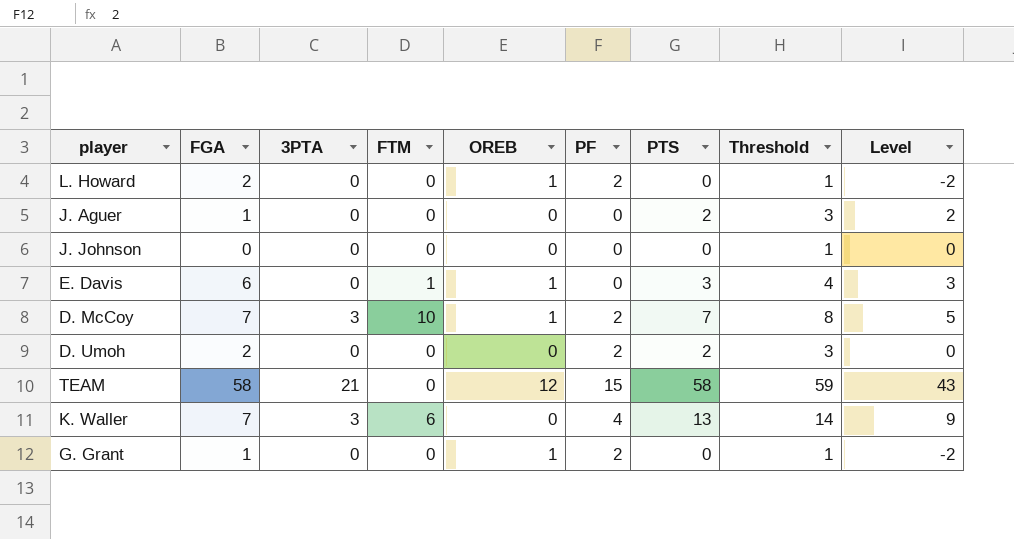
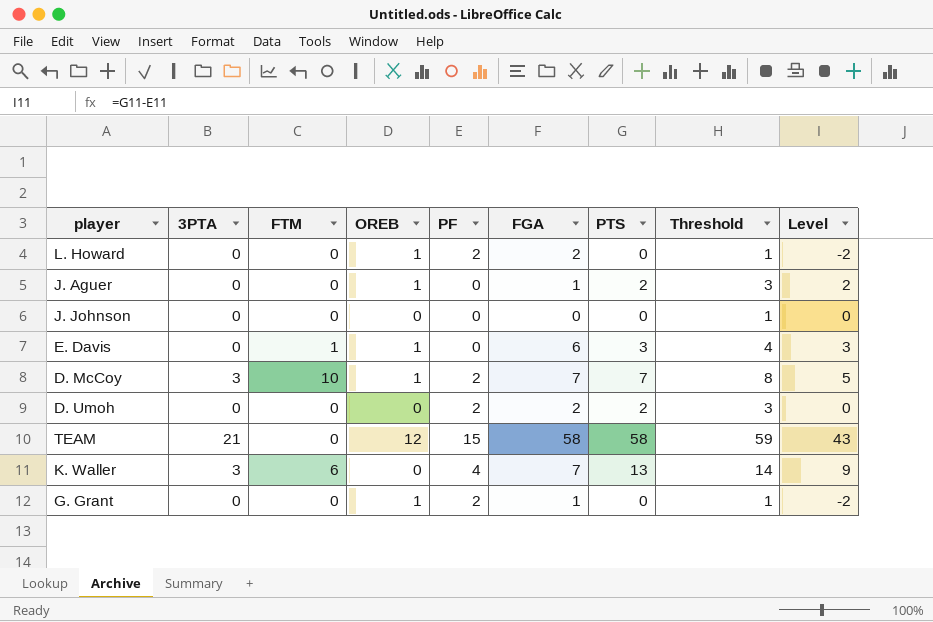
column FGA | position: 2 -> 6
J. Aguer | OREB: 0 -> 1

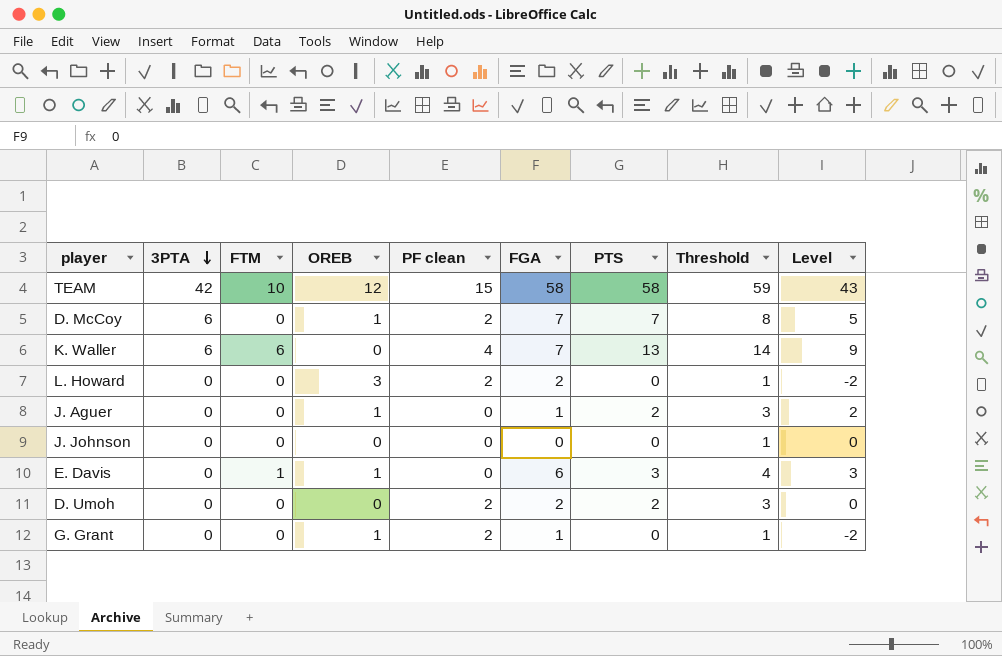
row order: none -> 3PTA descending
column name: PF -> PF clean
TEAM | 3PTA: 21 -> 42
TEAM | FTM: 0 -> 10
D. McCoy | 3PTA: 3 -> 6
D. McCoy | FTM: 10 -> 0
K. Waller | 3PTA: 3 -> 6
L. Howard | OREB: 1 -> 3

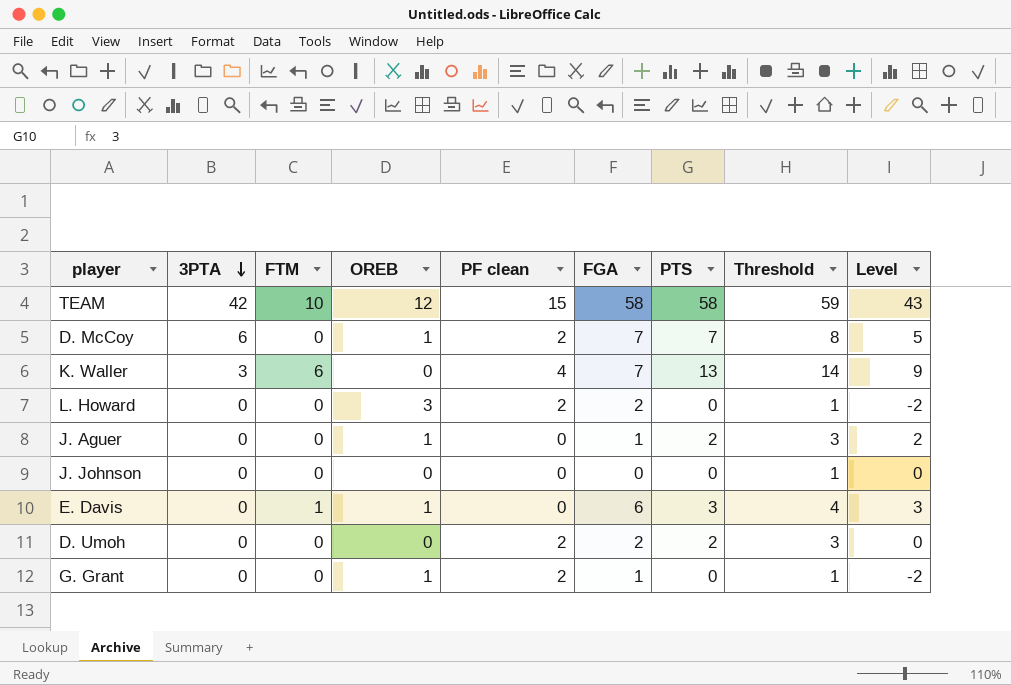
K. Waller | 3PTA: 6 -> 3

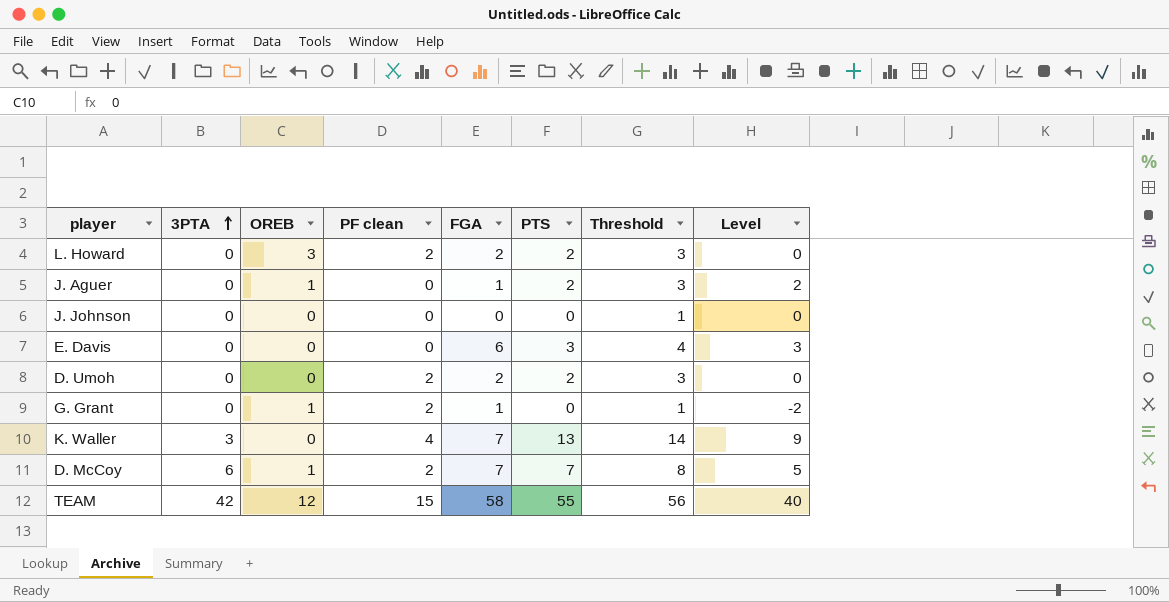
row order: 3PTA descending -> 3PTA ascending
column FTM | position: 3 -> none
L. Howard | PTS: 0 -> 2
L. Howard | Threshold: 1 -> 3
L. Howard | Level: -2 -> 0
E. Davis | OREB: 1 -> 0
TEAM | PTS: 58 -> 55
TEAM | Threshold: 59 -> 56
TEAM | Level: 43 -> 40

